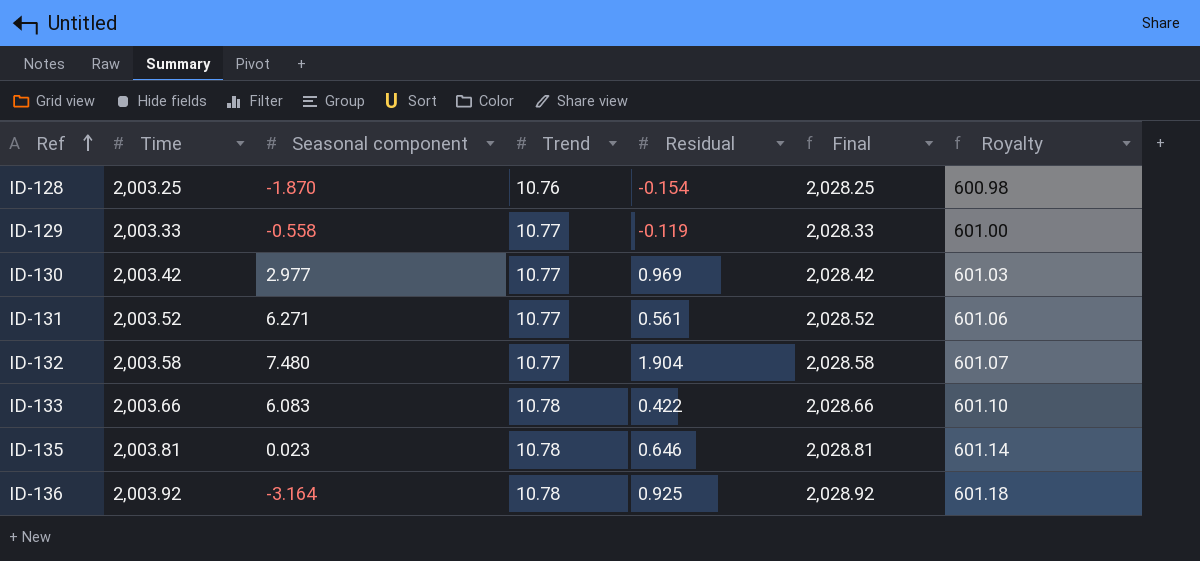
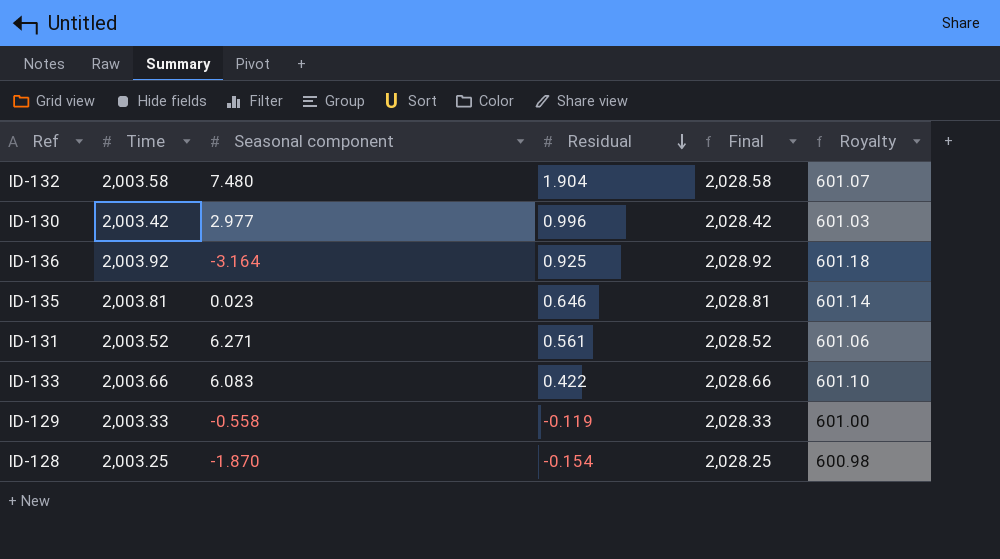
row order: Ref ascending -> Residual descending
column Trend | position: 4 -> none
ID-130 | Residual: 0.969 -> 0.996

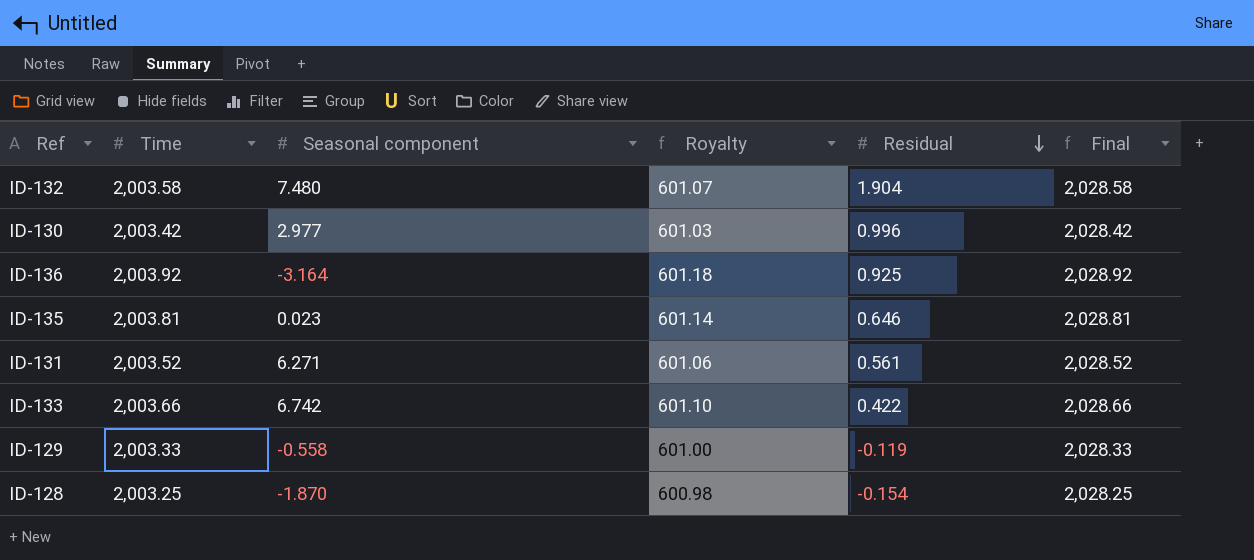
column Royalty | position: 6 -> 4
ID-133 | Seasonal component: 6.083 -> 6.742

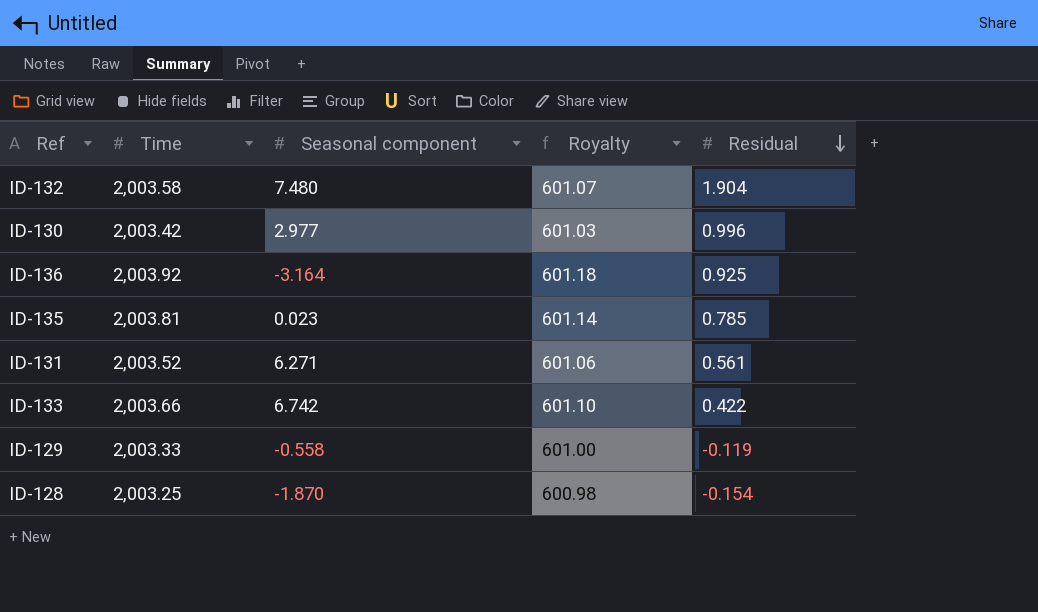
column Final | formula: [Time] + 25 -> none
ID-135 | Residual: 0.646 -> 0.785

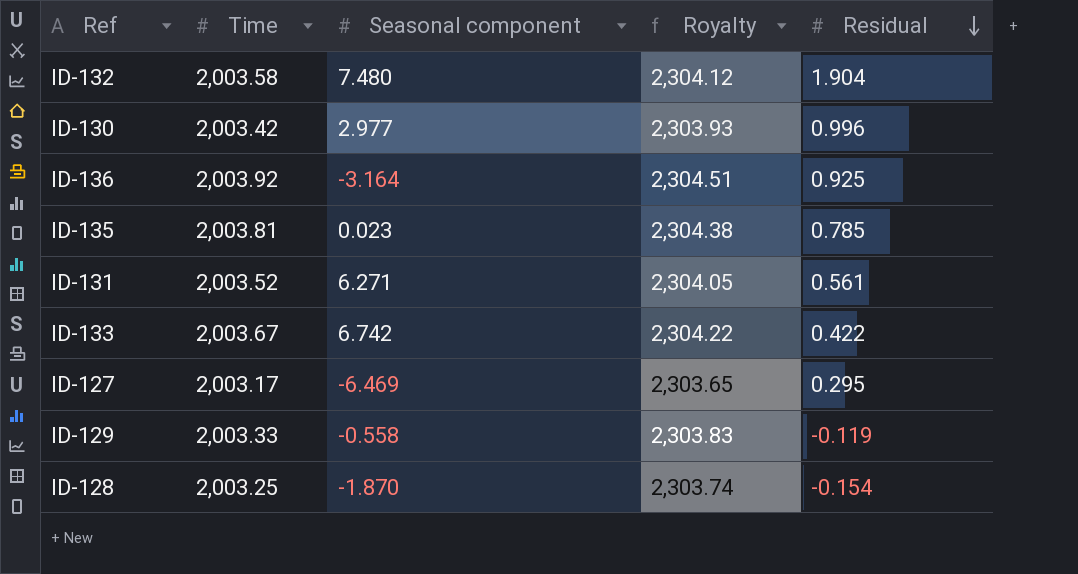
column Royalty | formula: [Time] * 0.3 -> [Time] * 1.15
ID-133 | Time: 2,003.66 -> 2,003.67
row ID-127: none -> 2,003.17 | -6.469 | 2,303.65 | 0.295

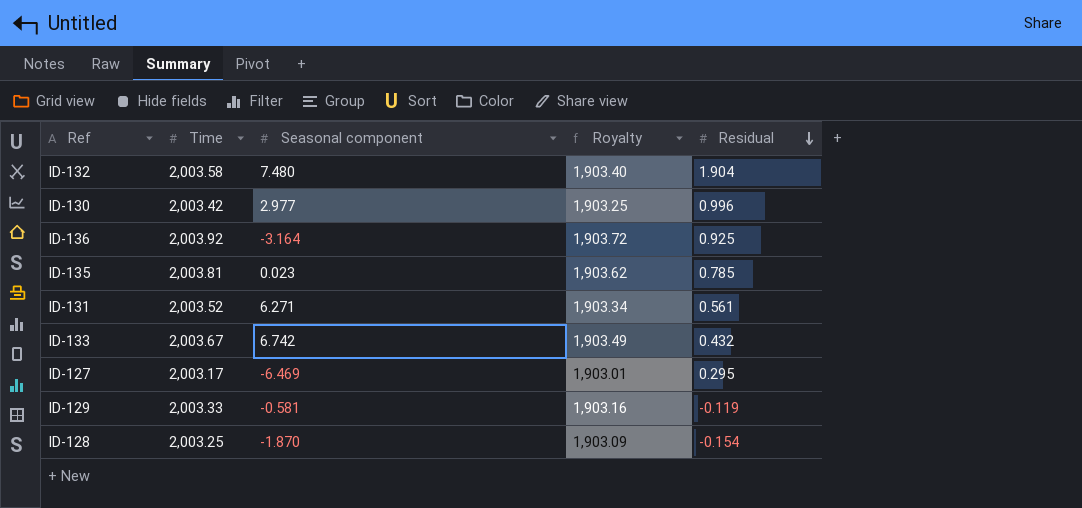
column Royalty | formula: [Time] * 1.15 -> [Time] * 0.95
ID-133 | Residual: 0.422 -> 0.432
ID-129 | Seasonal component: -0.558 -> -0.581

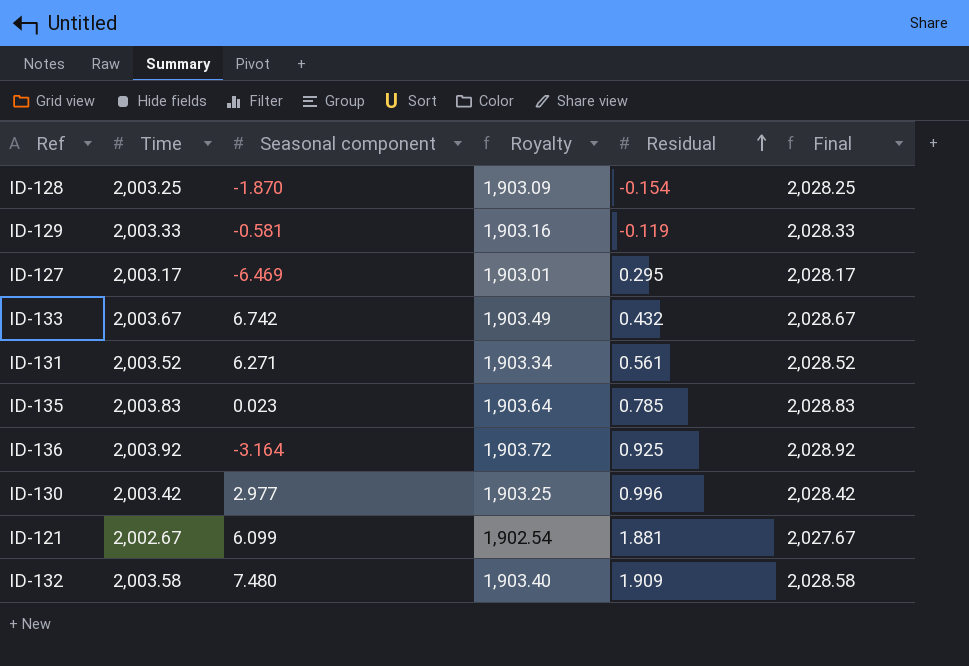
row order: Residual descending -> Residual ascending
column Final | formula: none -> [Time] + 25
ID-135 | Time: 2,003.81 -> 2,003.83
ID-135 | Royalty: 1,903.62 -> 1,903.64
row ID-121: none -> 2,002.67 | 6.099 | 1,902.54 | 1.881 | 2,027.67
ID-132 | Residual: 1.904 -> 1.909

